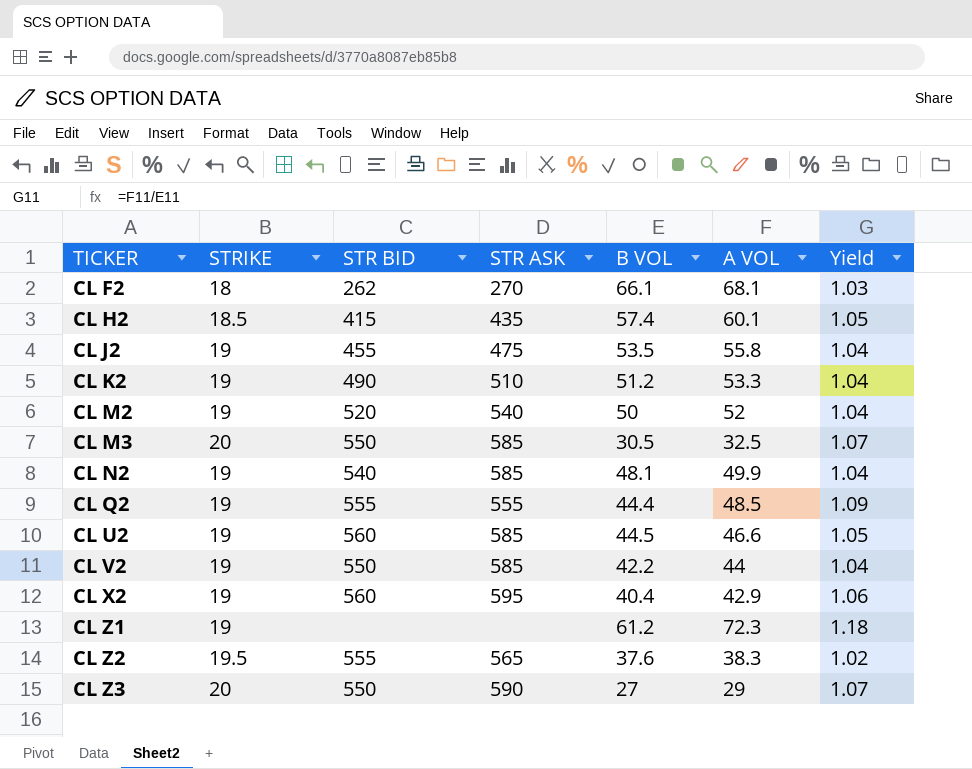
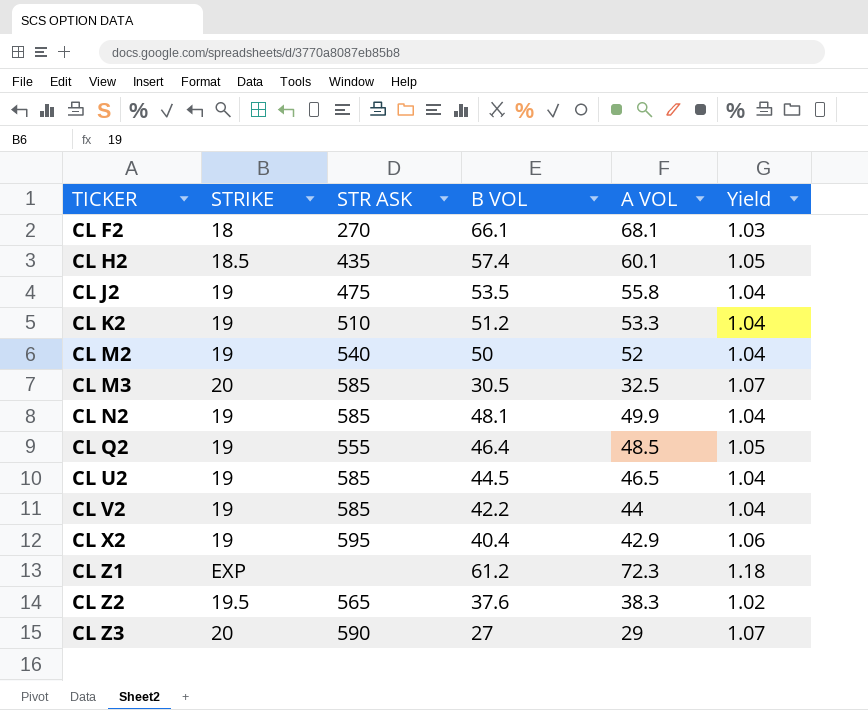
column STR BID | position: 3 -> none
CL Q2 | B VOL: 44.4 -> 46.4
CL Q2 | Yield: 1.09 -> 1.05
CL U2 | A VOL: 46.6 -> 46.5
CL U2 | Yield: 1.05 -> 1.04
CL Z1 | STRIKE: 19 -> EXP

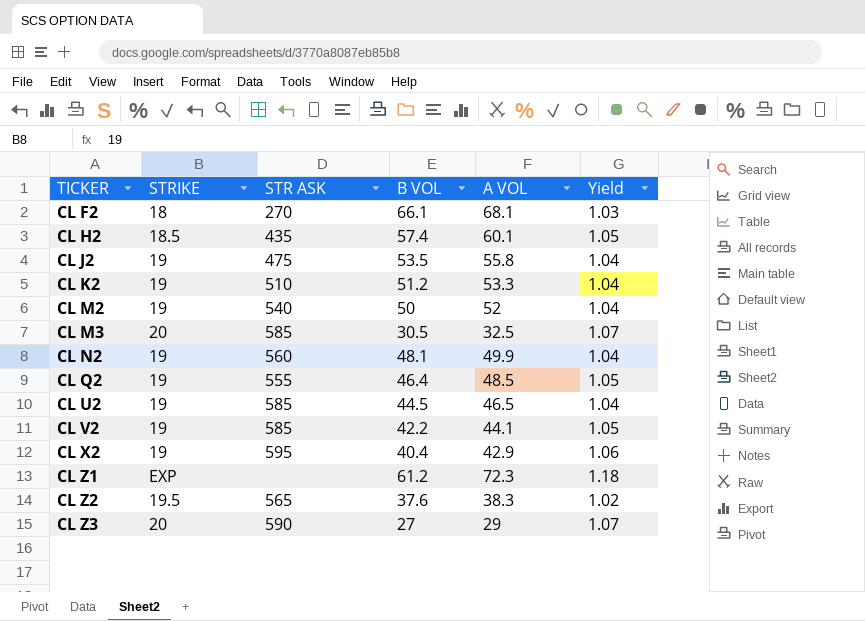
CL N2 | STR ASK: 585 -> 560
CL V2 | A VOL: 44 -> 44.1
CL V2 | Yield: 1.04 -> 1.05

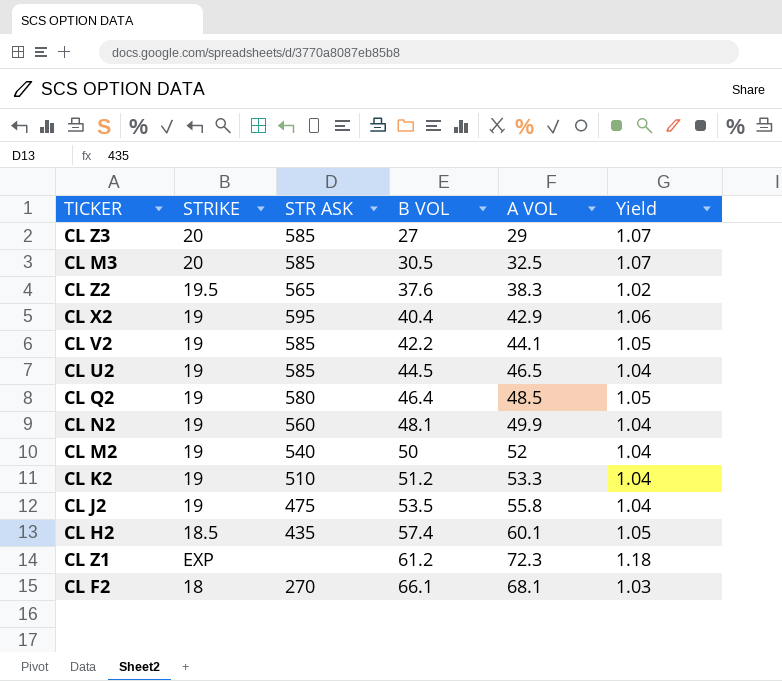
row order: TICKER ascending -> B VOL ascending
CL Z3 | STR ASK: 590 -> 585
CL Q2 | STR ASK: 555 -> 580

